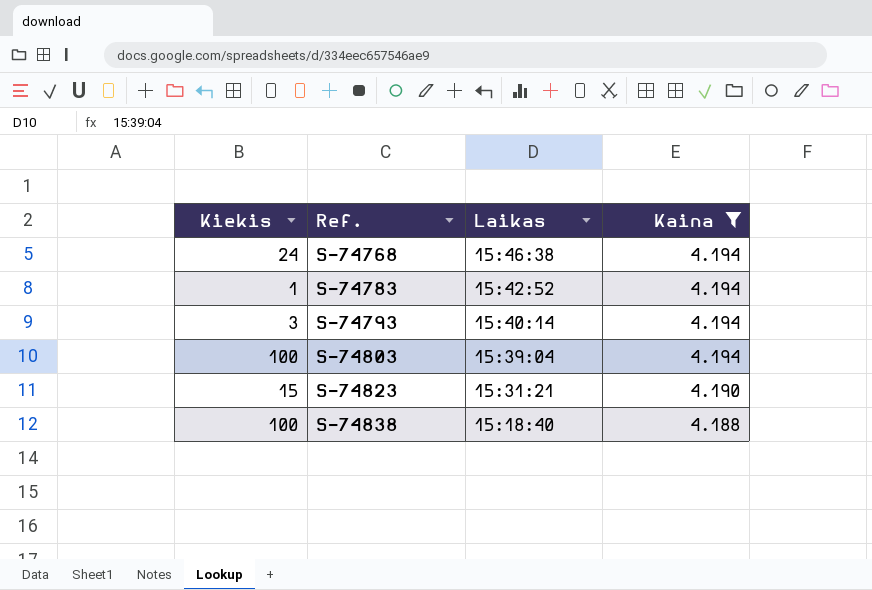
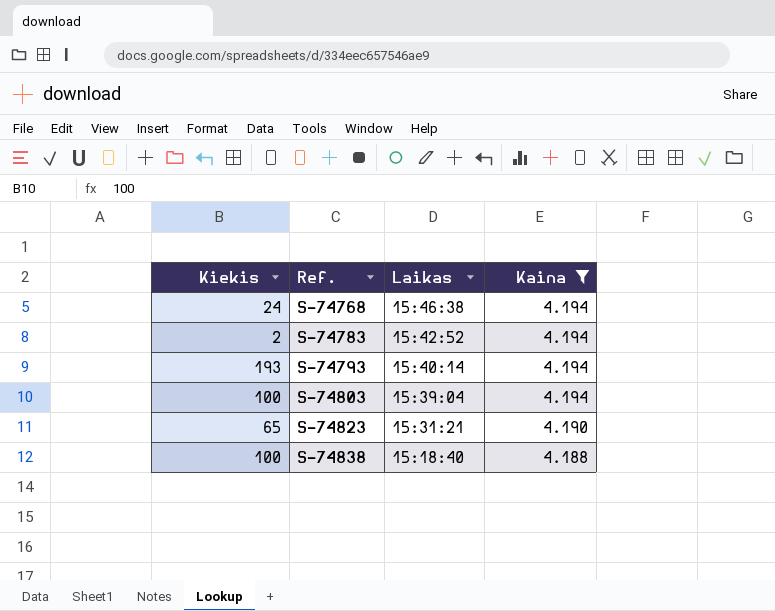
S-74783 | Kiekis: 1 -> 2
S-74793 | Kiekis: 3 -> 193
S-74823 | Kiekis: 15 -> 65

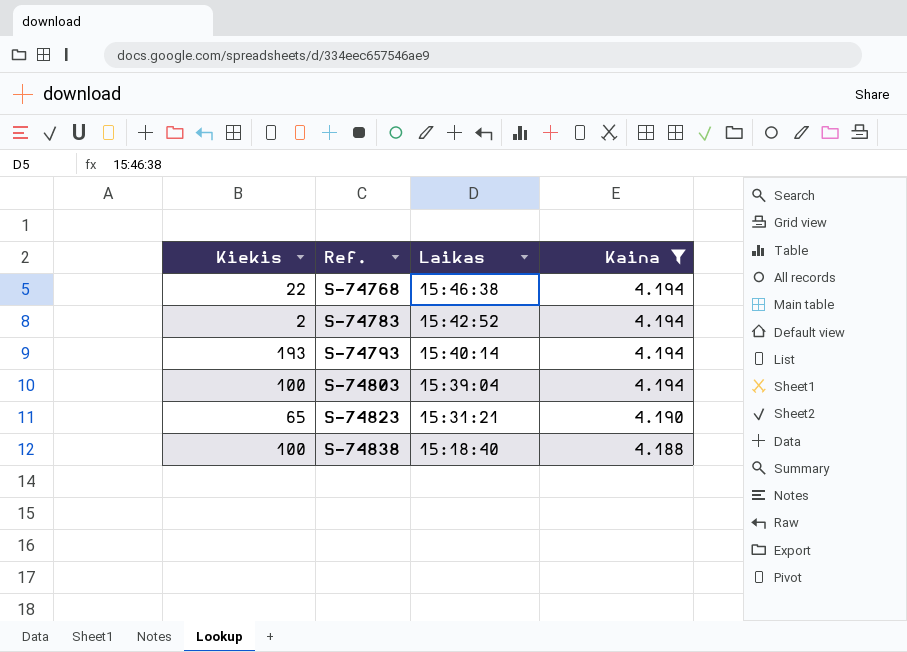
S-74768 | Kiekis: 24 -> 22

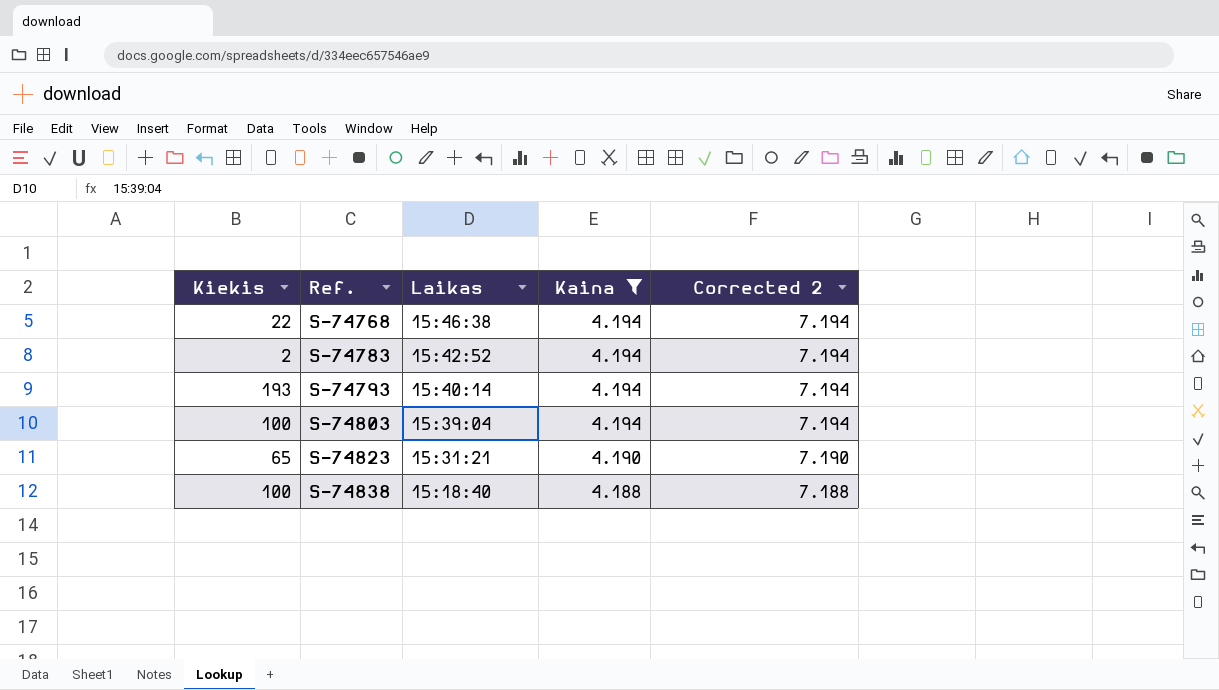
column Corrected 2 | formula: none -> [Kaina] + 3

